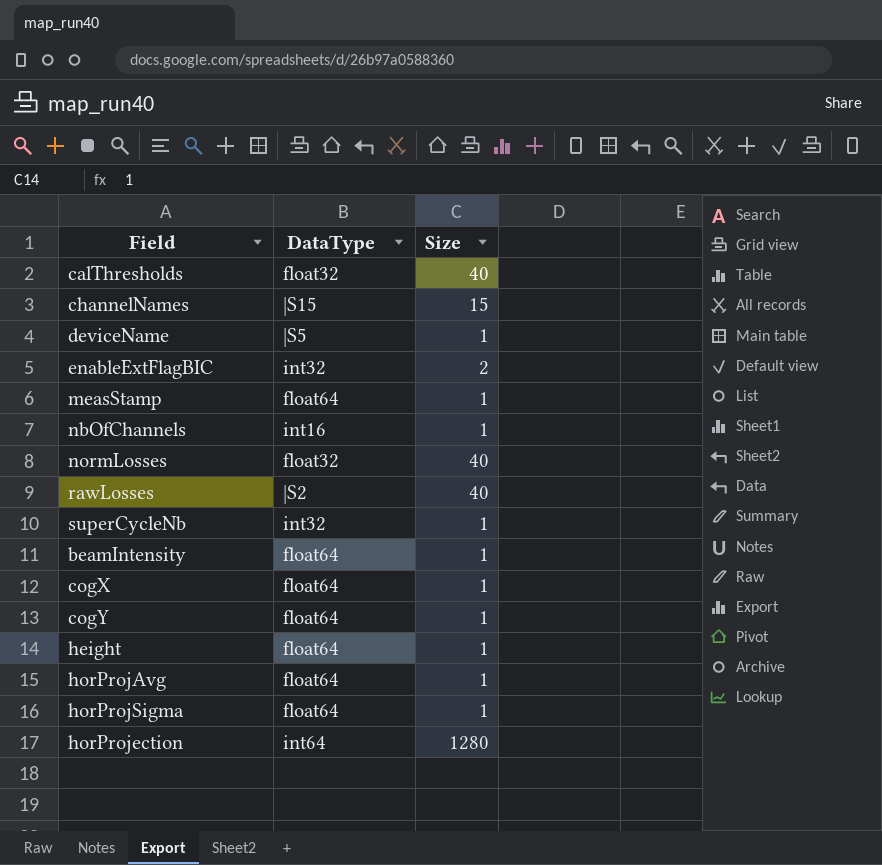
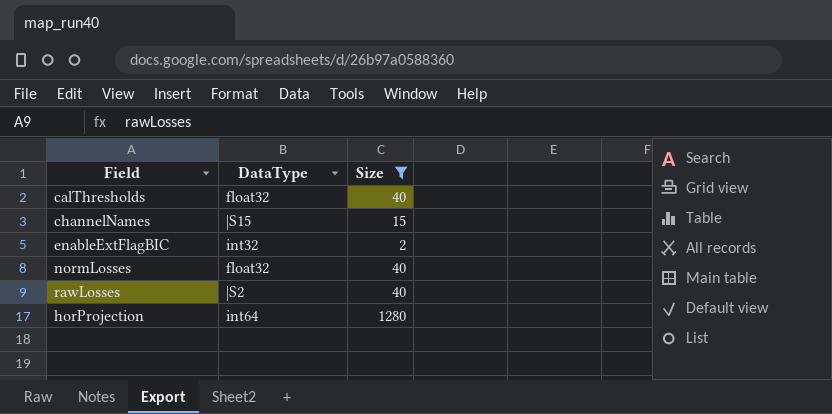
filter: none -> Size != 1

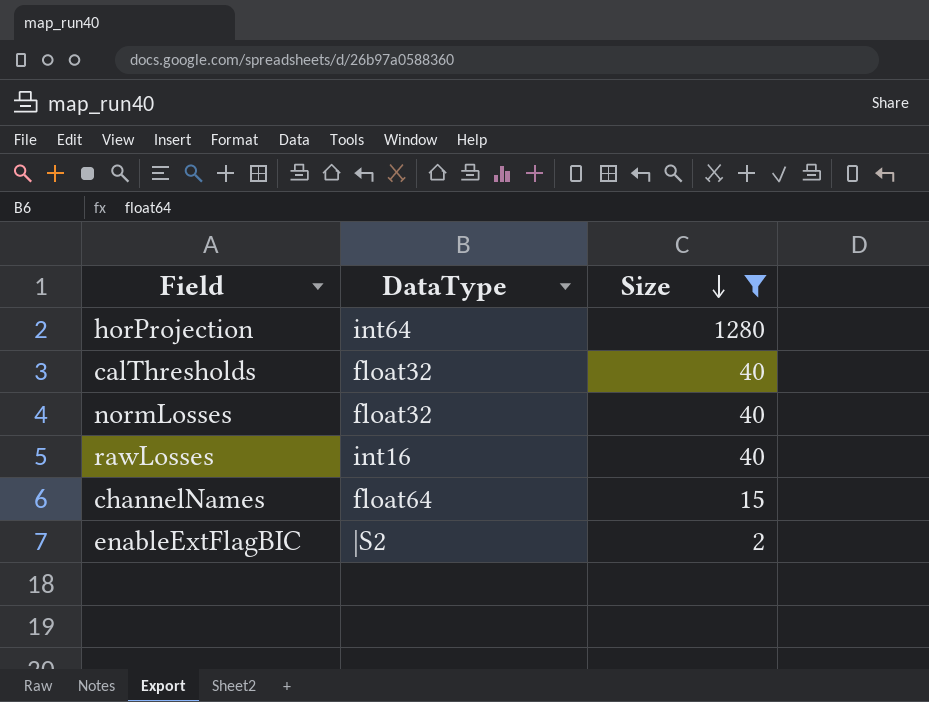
row order: none -> Size descending
rawLosses | DataType: |S2 -> int16
channelNames | DataType: |S15 -> float64
enableExtFlagBIC | DataType: int32 -> |S2

